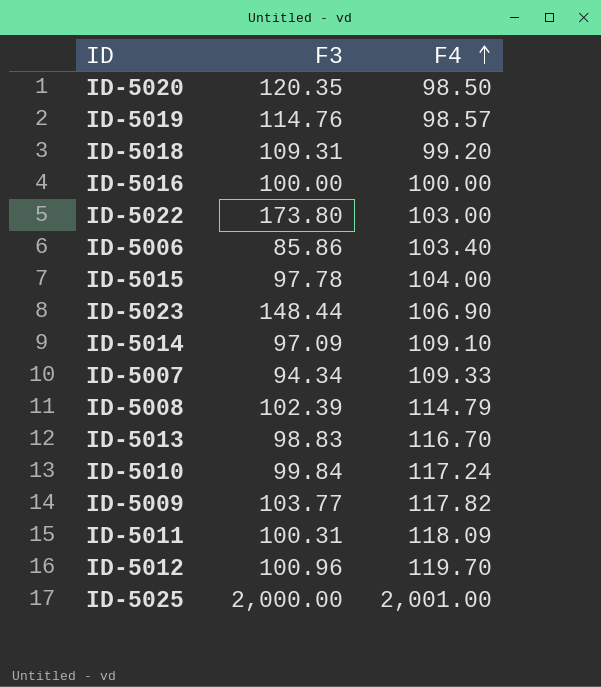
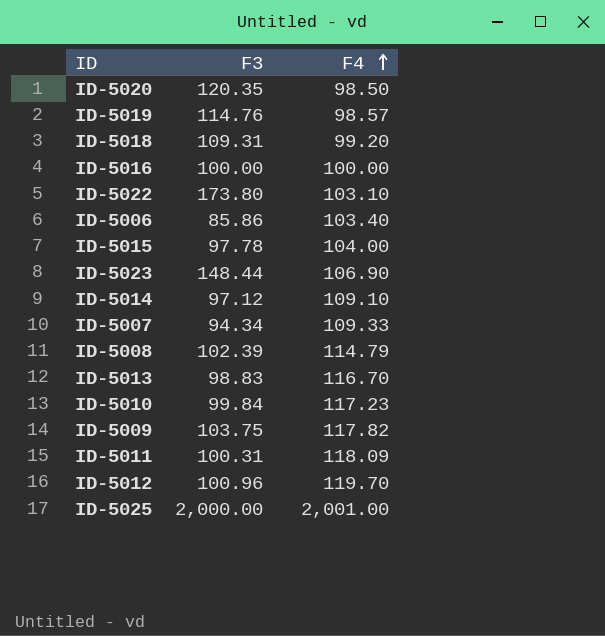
ID-5022 | F4: 103.00 -> 103.10
ID-5014 | F3: 97.09 -> 97.12
ID-5010 | F4: 117.24 -> 117.23
ID-5009 | F3: 103.77 -> 103.75

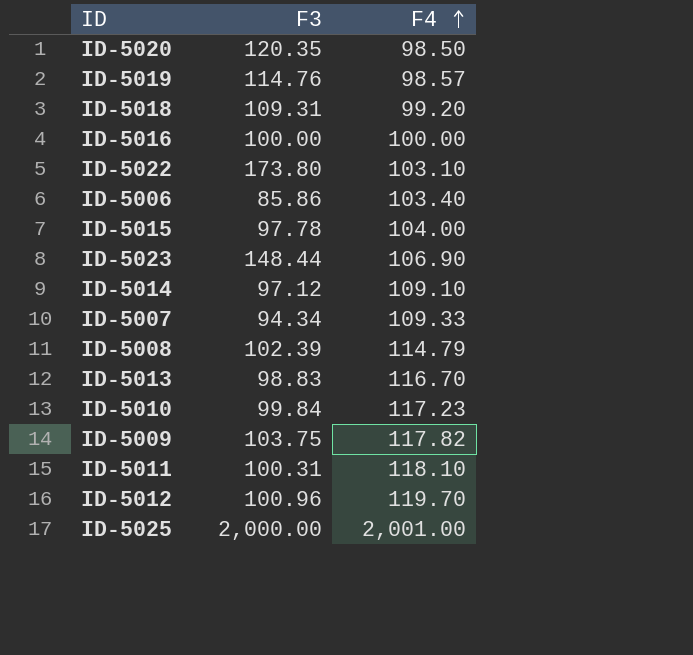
ID-5011 | F4: 118.09 -> 118.10

